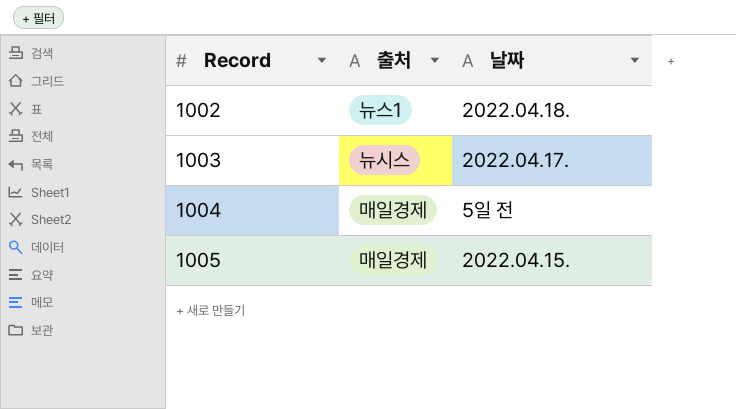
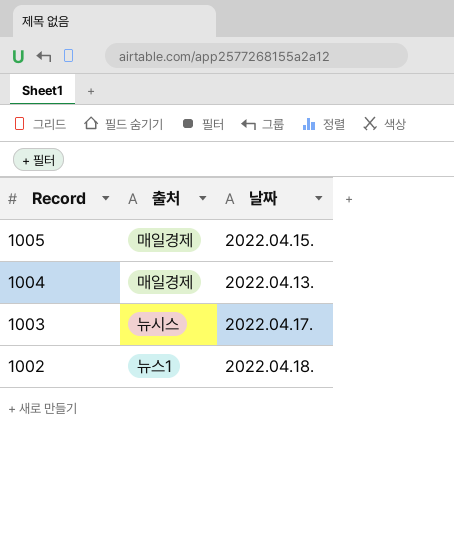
row order: Record ascending -> Record descending
1004 | 날짜: 5일 전 -> 2022.04.13.

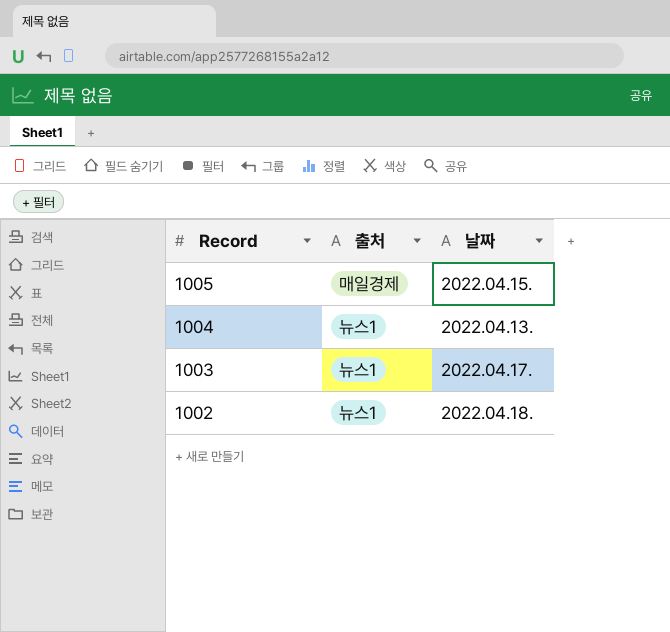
1004 | 출처: 매일경제 -> 뉴스1
1003 | 출처: 뉴시스 -> 뉴스1

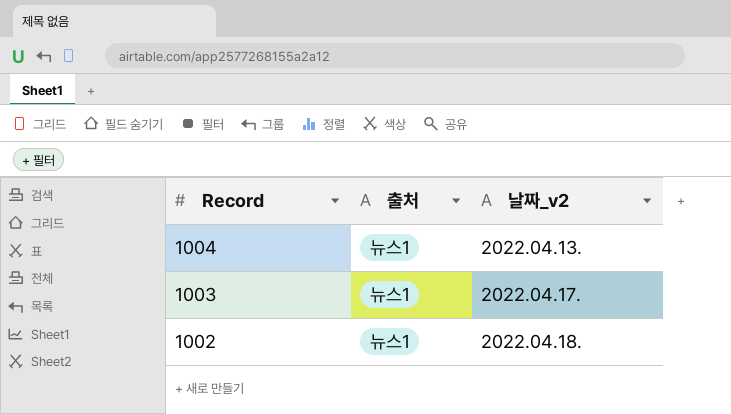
column name: 날짜 -> 날짜_v2
row 1005: 매일경제 | 2022.04.15. -> none

